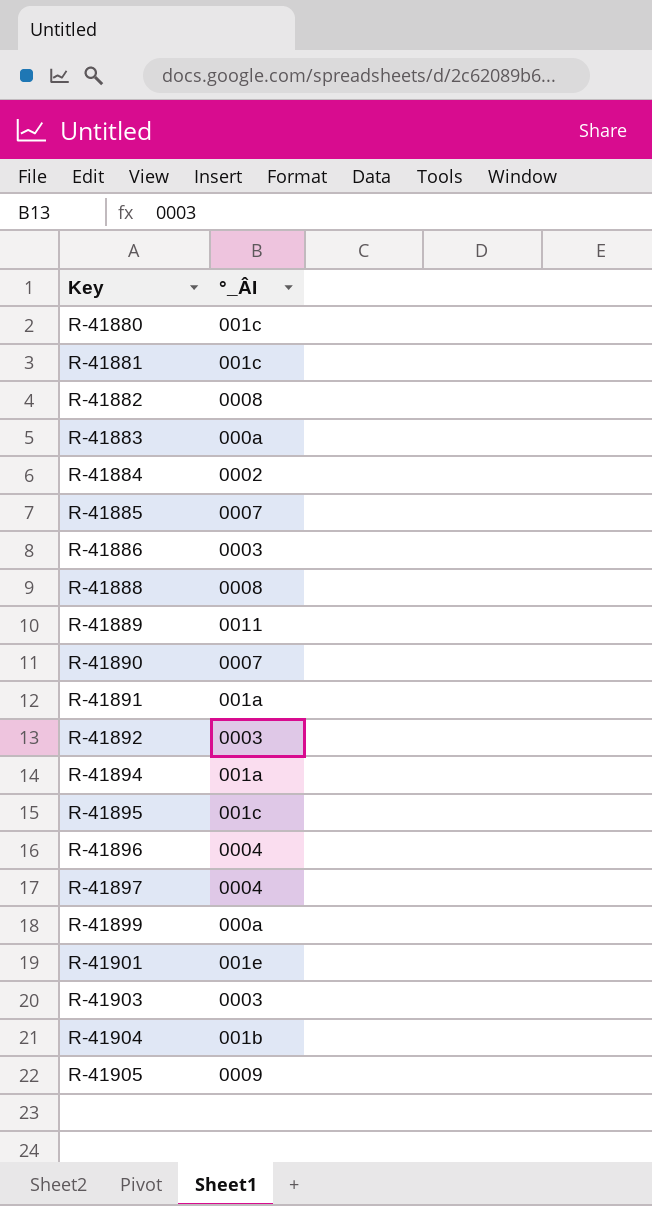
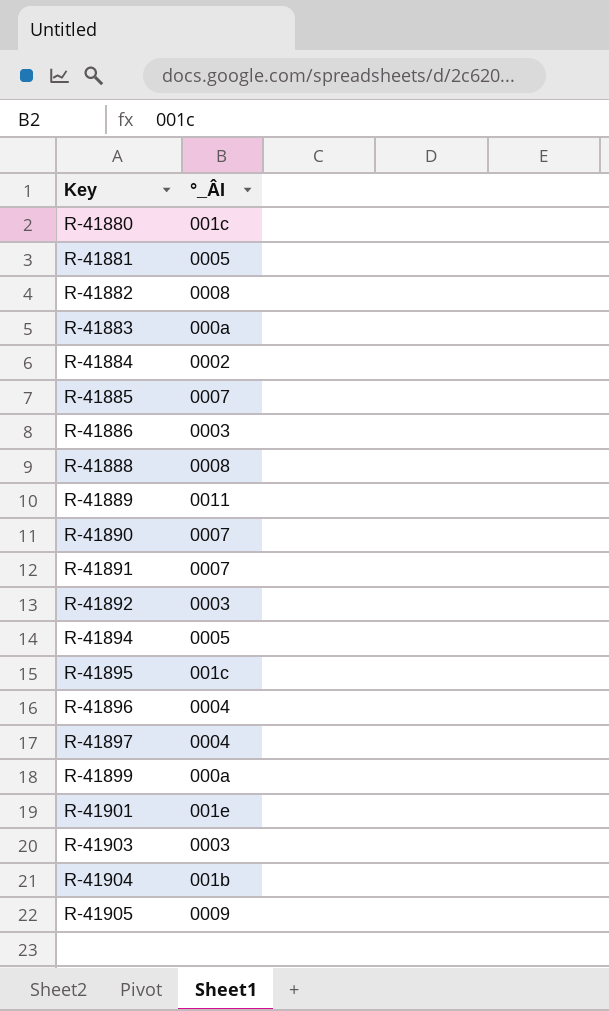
R-41881 | °_ÂI: 001c -> 0005
R-41891 | °_ÂI: 001a -> 0007
R-41894 | °_ÂI: 001a -> 0005

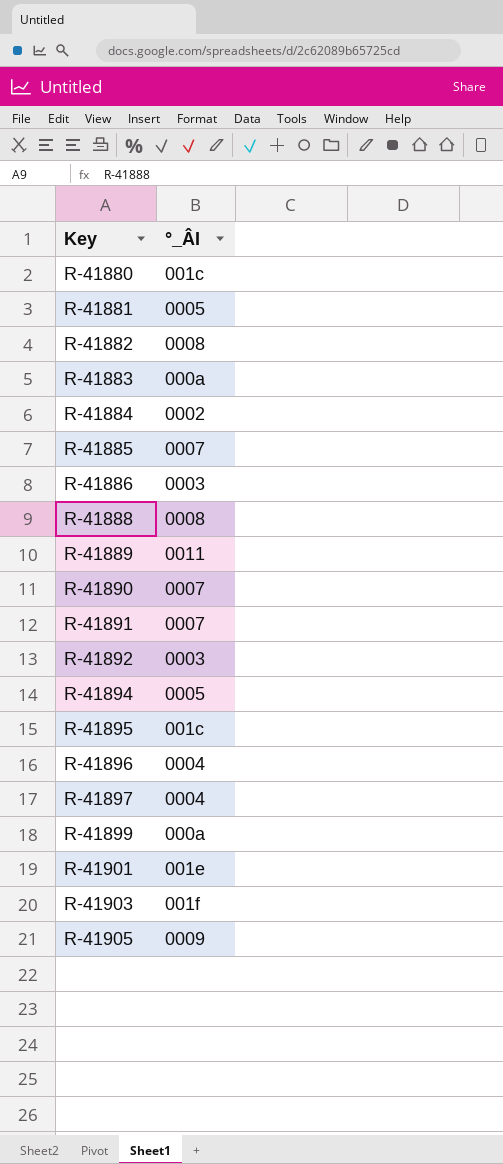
row R-41904: 001b -> none
R-41903 | °_ÂI: 0003 -> 001f

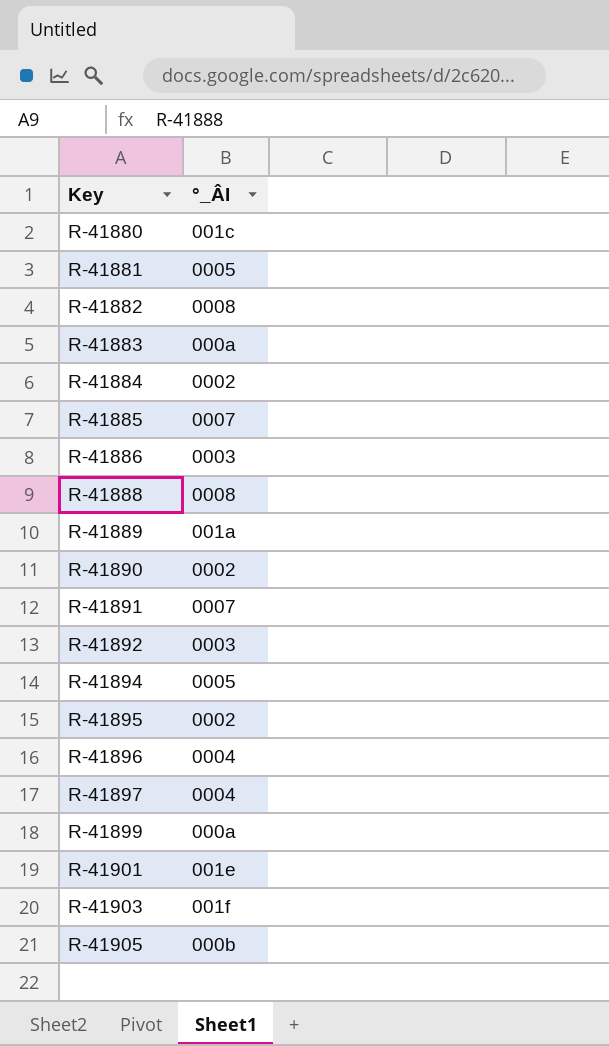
R-41889 | °_ÂI: 0011 -> 001a
R-41890 | °_ÂI: 0007 -> 0002
R-41895 | °_ÂI: 001c -> 0002
R-41905 | °_ÂI: 0009 -> 000b

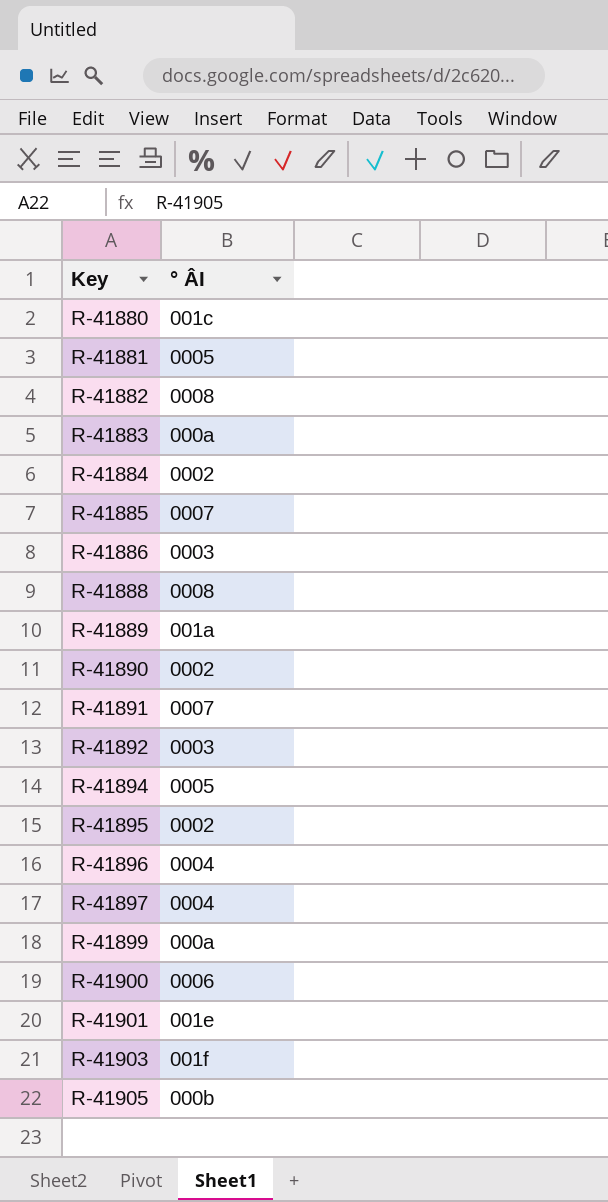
column name: °_ÂI -> ° ÂI
row R-41900: none -> 0006

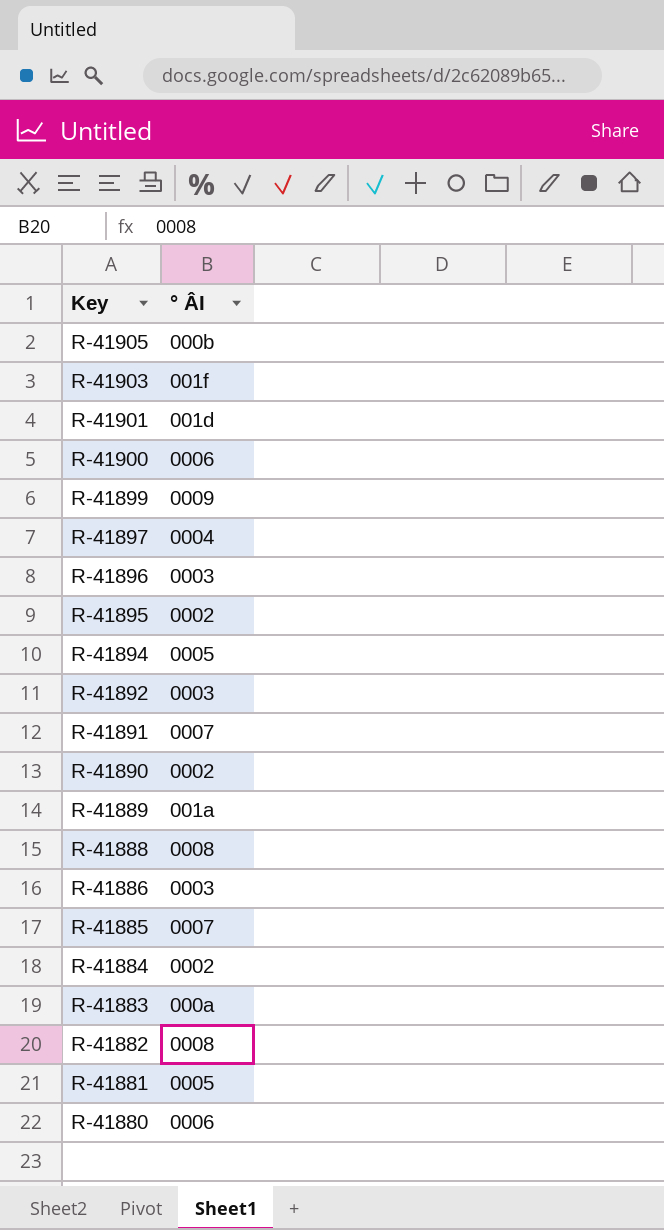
row order: Key ascending -> Key descending
R-41901 | ° ÂI: 001e -> 001d
R-41899 | ° ÂI: 000a -> 0009
R-41896 | ° ÂI: 0004 -> 0003
R-41880 | ° ÂI: 001c -> 0006

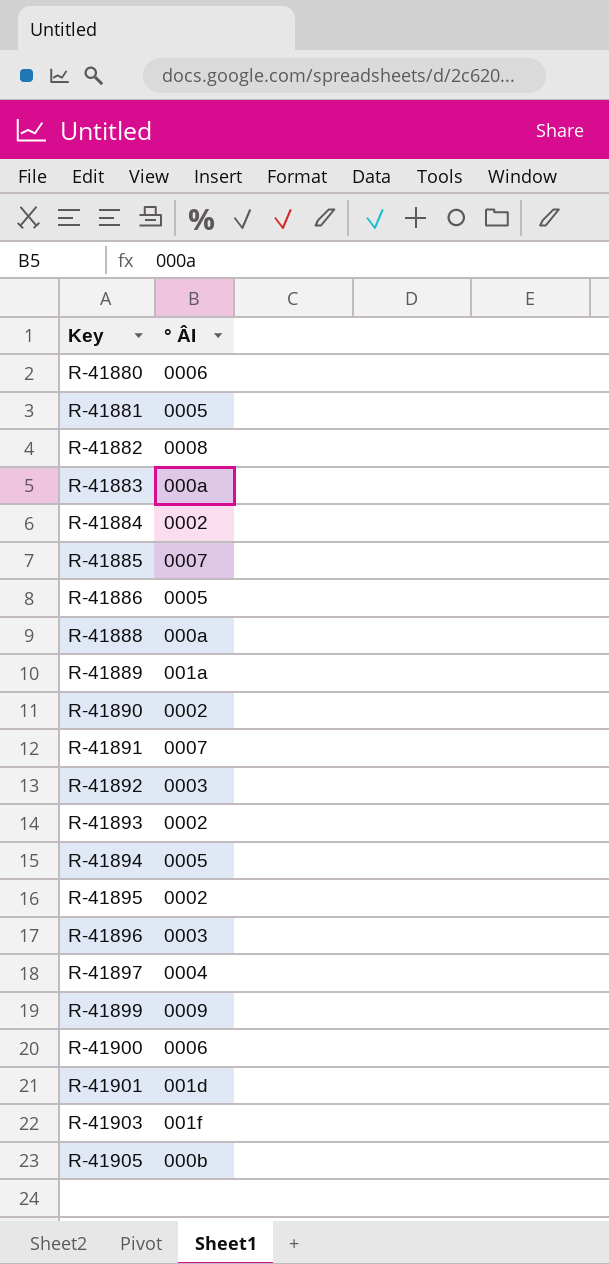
row order: Key descending -> Key ascending
R-41886 | ° ÂI: 0003 -> 0005
R-41888 | ° ÂI: 0008 -> 000a
row R-41893: none -> 0002

